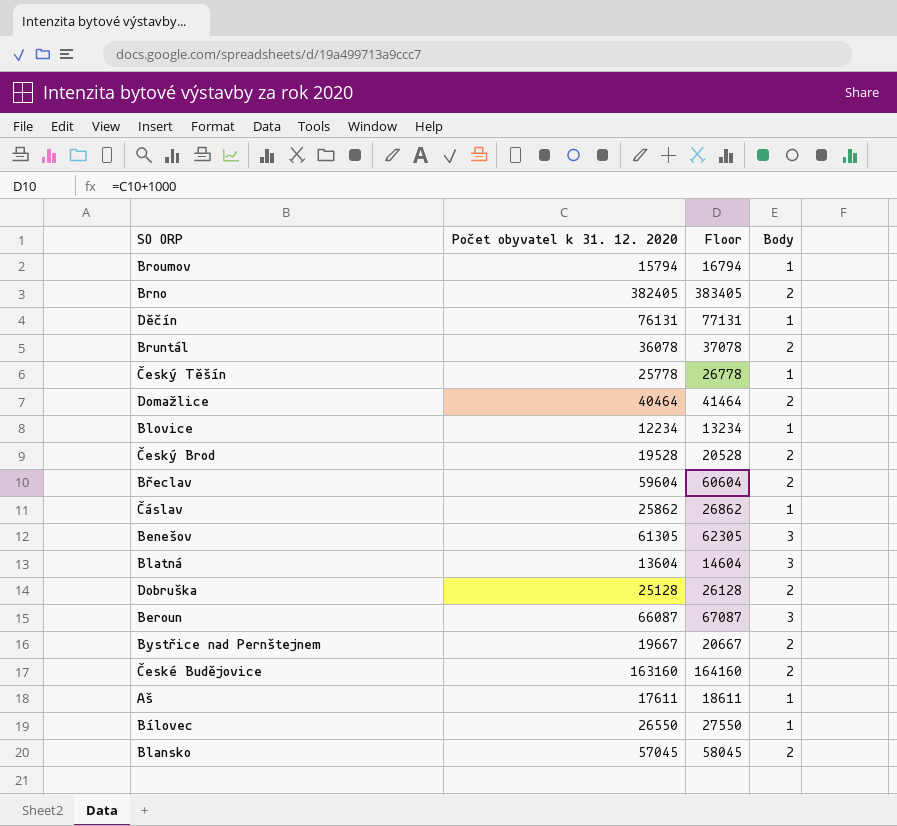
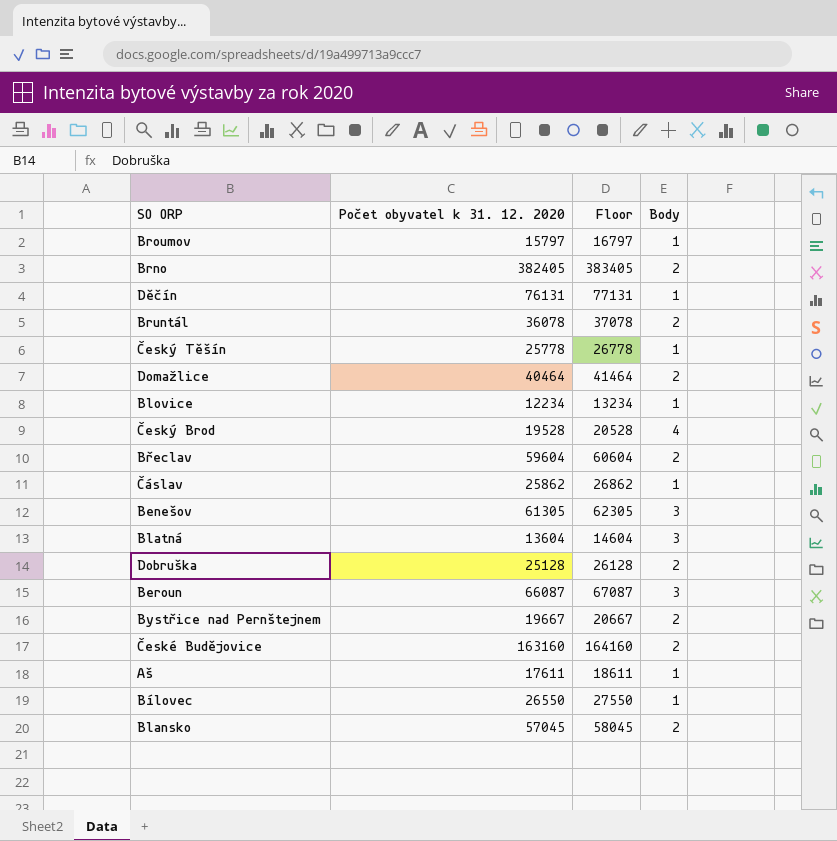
Broumov | Počet obyvatel k 31. 12. 2020: 15794 -> 15797
Broumov | Floor: 16794 -> 16797
Český Brod | Body: 2 -> 4

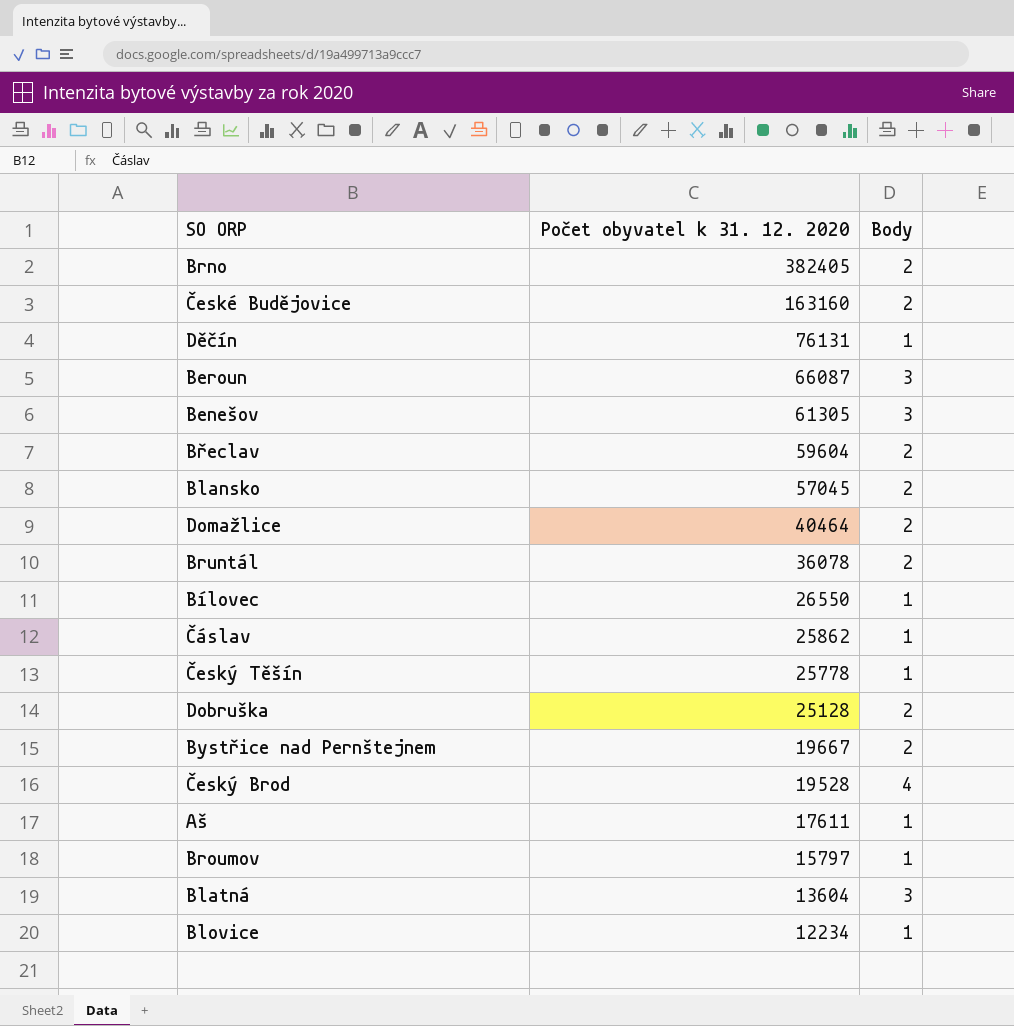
row order: none -> Počet obyvatel k 31. 12. 2020 descending
column Floor | formula: [Počet obyvatel k 31. 12. 2020] + 1000 -> none

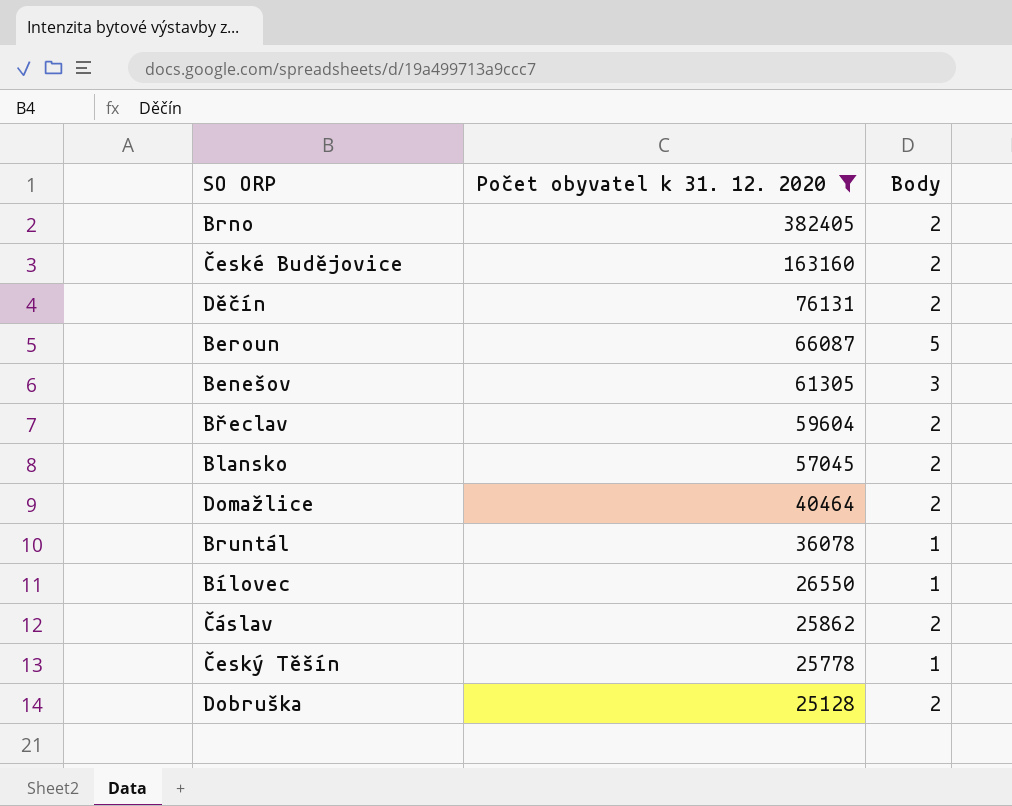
filter: none -> Počet obyvatel k 31. 12. 2020 >= 25128
Děčín | Body: 1 -> 2
Beroun | Body: 3 -> 5
Bruntál | Body: 2 -> 1
Čáslav | Body: 1 -> 2

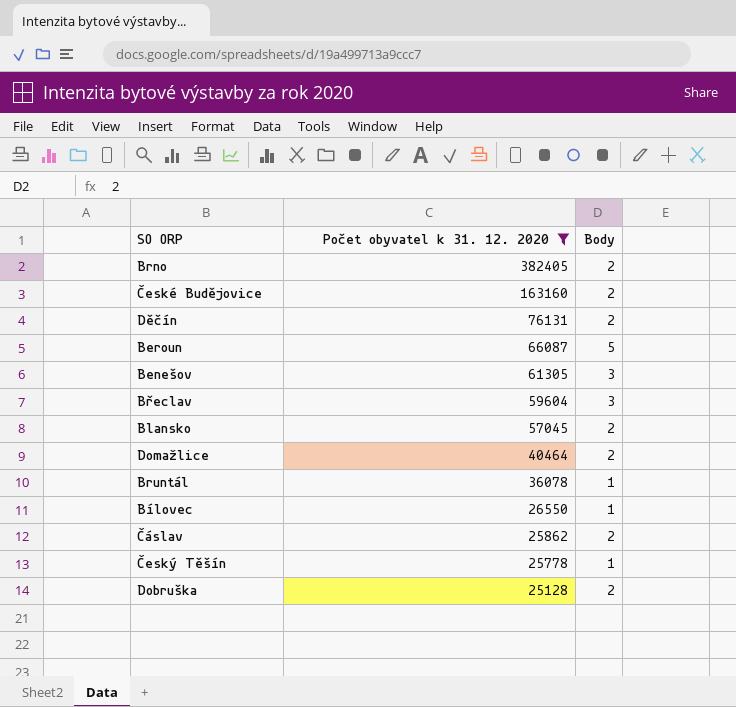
Břeclav | Body: 2 -> 3

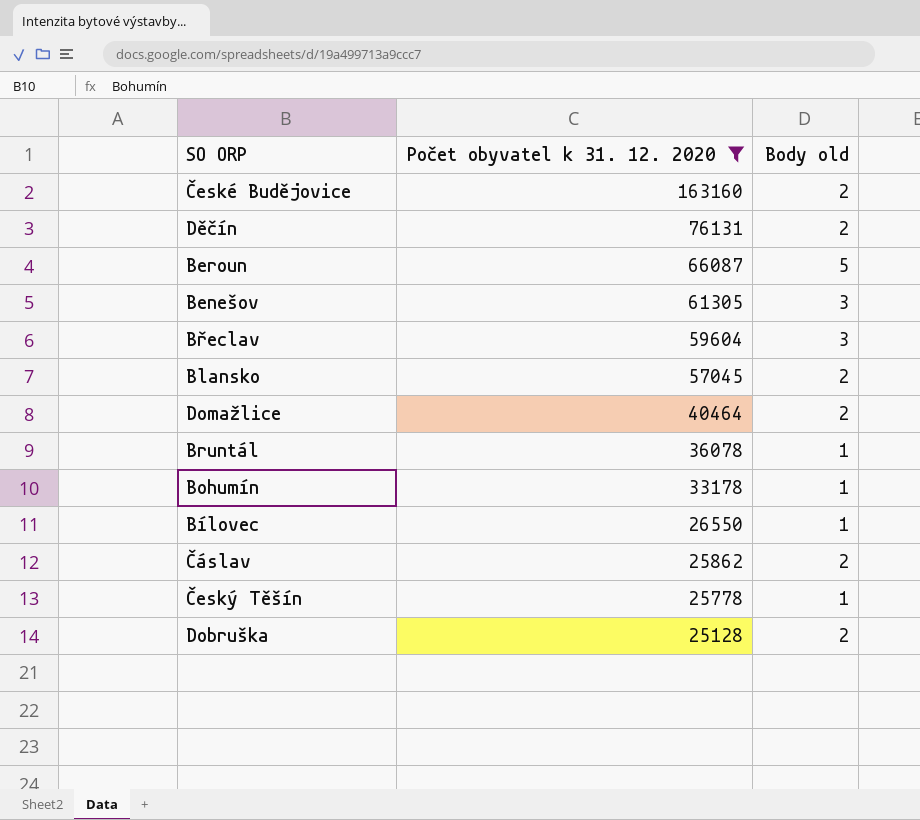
column name: Body -> Body old
row Brno: 382405 | 2 -> none
row Bohumín: none -> 33178 | 1

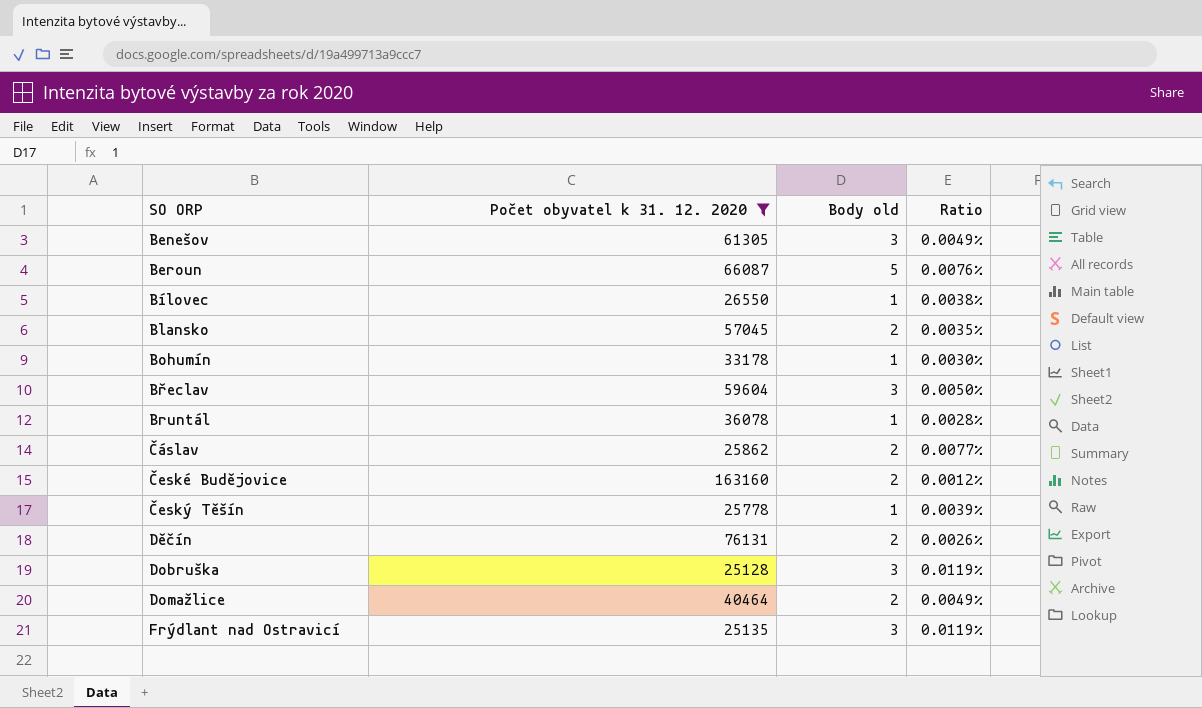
row order: Počet obyvatel k 31. 12. 2020 descending -> SO ORP ascending
column Ratio | formula: none -> [Body old] / [Počet obyvatel k 31. 12. 2020]
Dobruška | Body old: 2 -> 3
row Frýdlant nad Ostravicí: none -> 25135 | 3 | 0.0119%

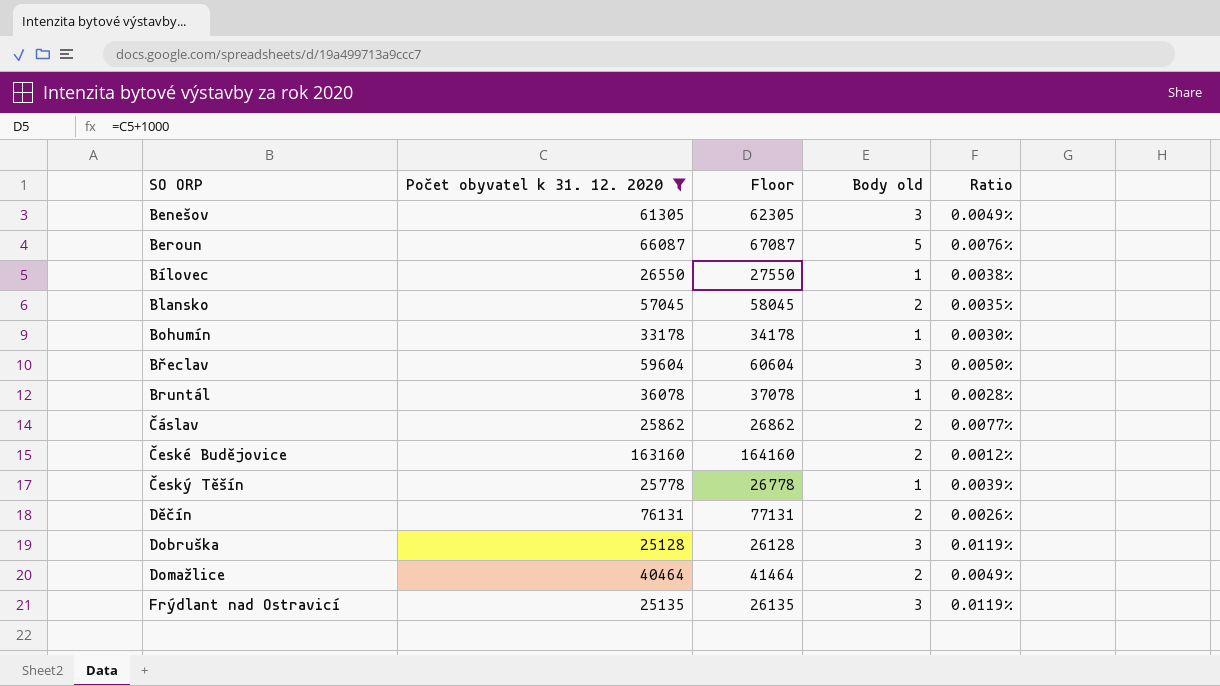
column Floor | formula: none -> [Počet obyvatel k 31. 12. 2020] + 1000

